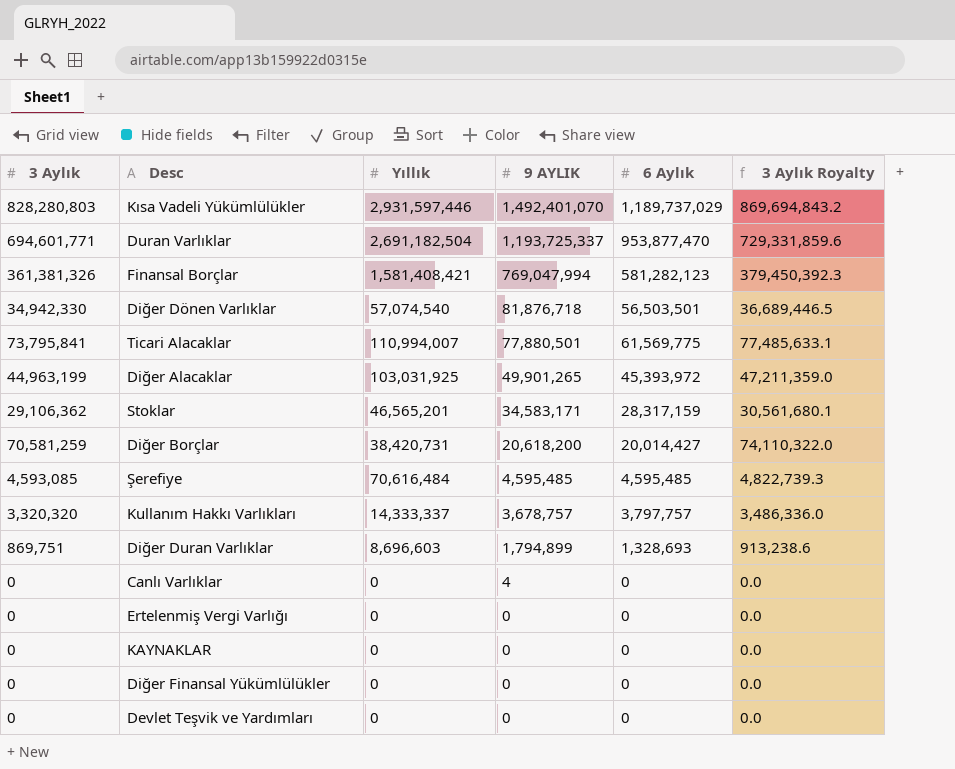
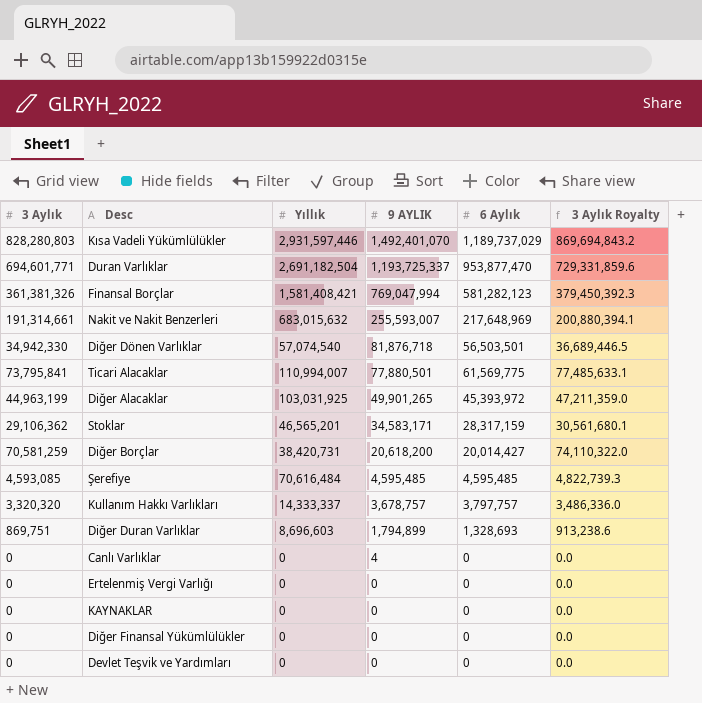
row Nakit ve Nakit Benzerleri: none -> 191,314,661 | 683,015,632 | 255,593,007 | 217,648,969 | 200,880,394.1

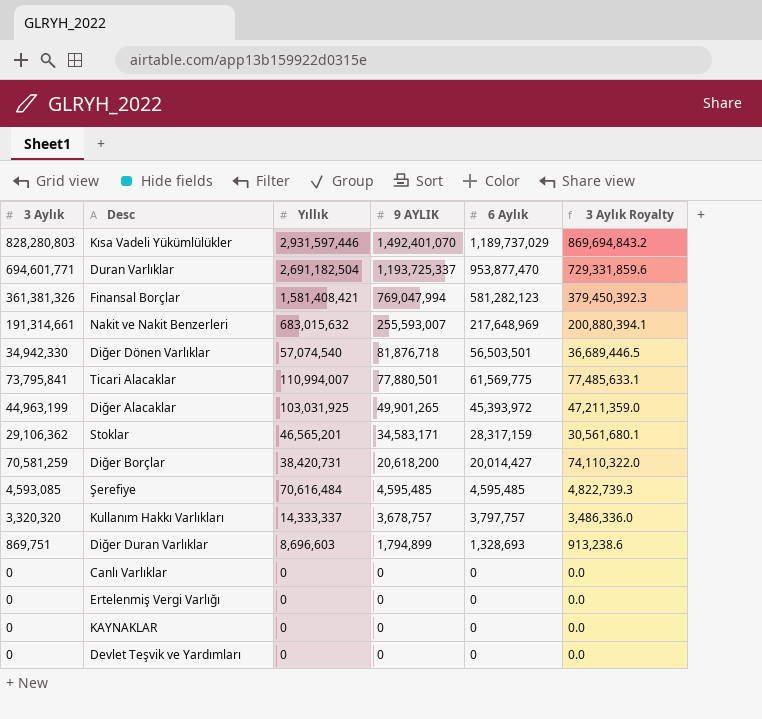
row Diğer Finansal Yükümlülükler: 0 | 0 | 0 | 0 | 0.0 -> none
Canlı Varlıklar | 9 AYLIK: 4 -> 0

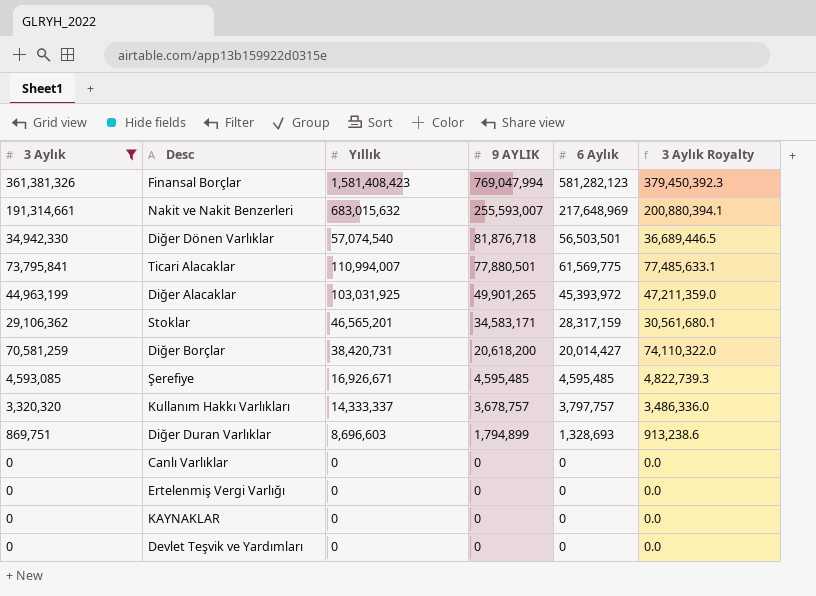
filter: none -> 3 Aylık <= 361,381,326
Finansal Borçlar | Yıllık: 1,581,408,421 -> 1,581,408,423
Şerefiye | Yıllık: 70,616,484 -> 16,926,671

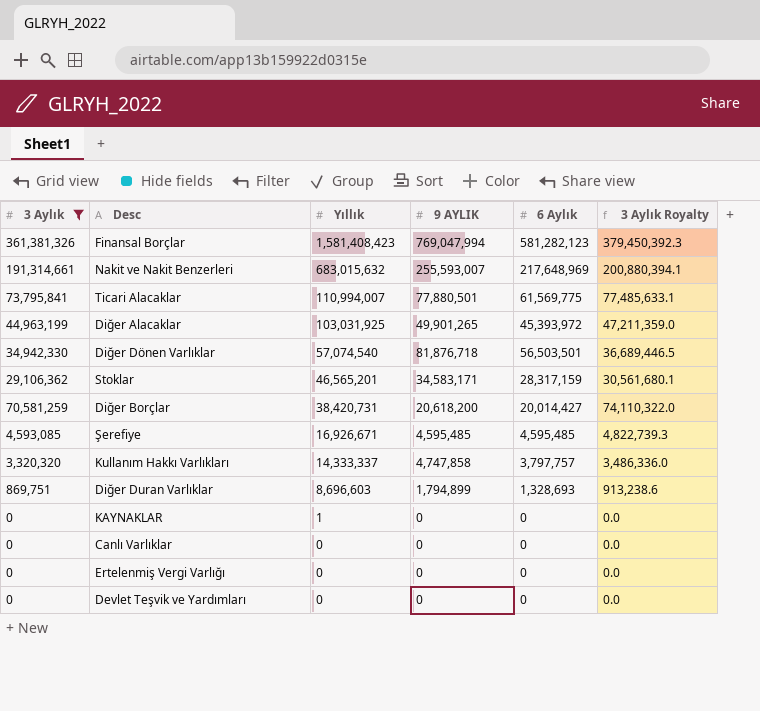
row order: 9 AYLIK descending -> Yıllık descending
Kullanım Hakkı Varlıkları | 9 AYLIK: 3,678,757 -> 4,747,858
KAYNAKLAR | Yıllık: 0 -> 1

